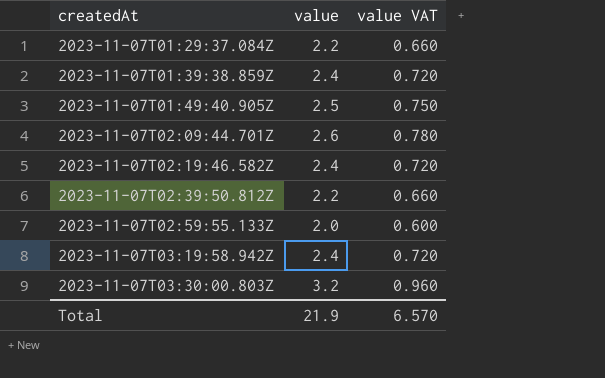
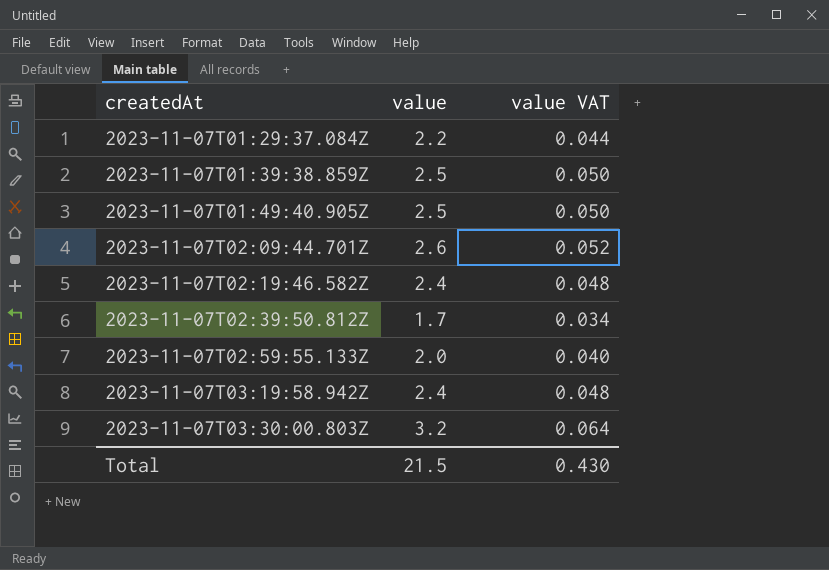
column value VAT | formula: [value] * 0.3 -> [value] * 0.02
2023-11-07T01:39:38.859Z | value: 2.4 -> 2.5
2023-11-07T02:39:50.812Z | value: 2.2 -> 1.7
Total | value: 21.9 -> 21.5
Total | value VAT: 6.570 -> 0.430

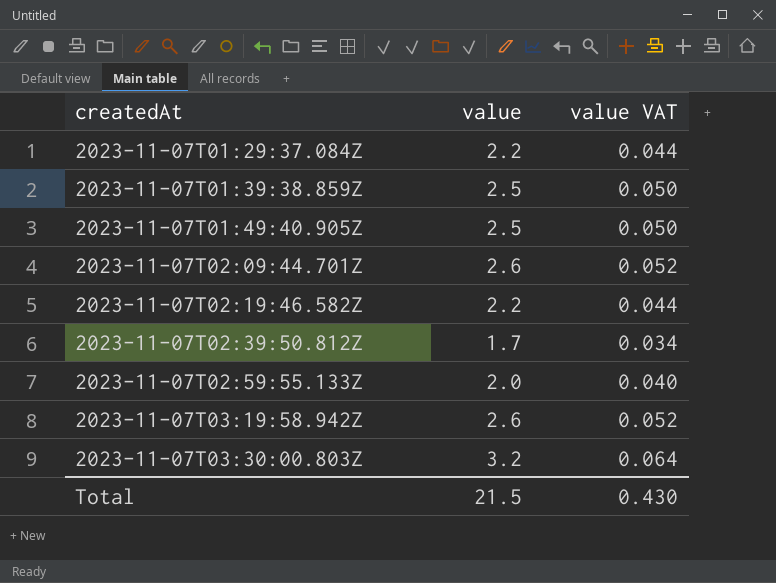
2023-11-07T02:19:46.582Z | value: 2.4 -> 2.2
2023-11-07T02:19:46.582Z | value VAT: 0.048 -> 0.044
2023-11-07T03:19:58.942Z | value: 2.4 -> 2.6
2023-11-07T03:19:58.942Z | value VAT: 0.048 -> 0.052

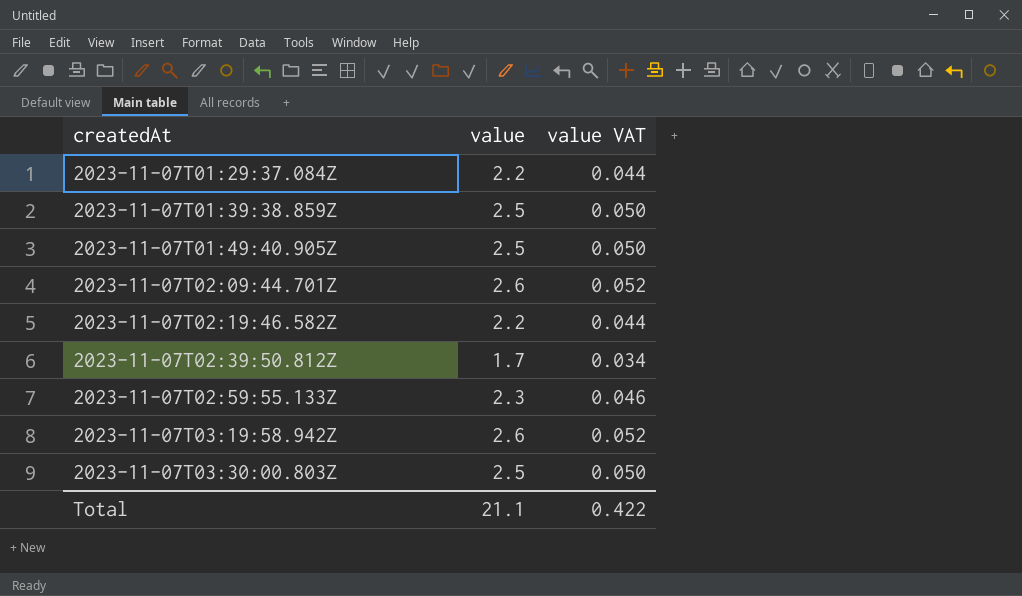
2023-11-07T02:59:55.133Z | value: 2.0 -> 2.3
2023-11-07T02:59:55.133Z | value VAT: 0.040 -> 0.046
2023-11-07T03:30:00.803Z | value: 3.2 -> 2.5
2023-11-07T03:30:00.803Z | value VAT: 0.064 -> 0.050
Total | value: 21.5 -> 21.1
Total | value VAT: 0.430 -> 0.422

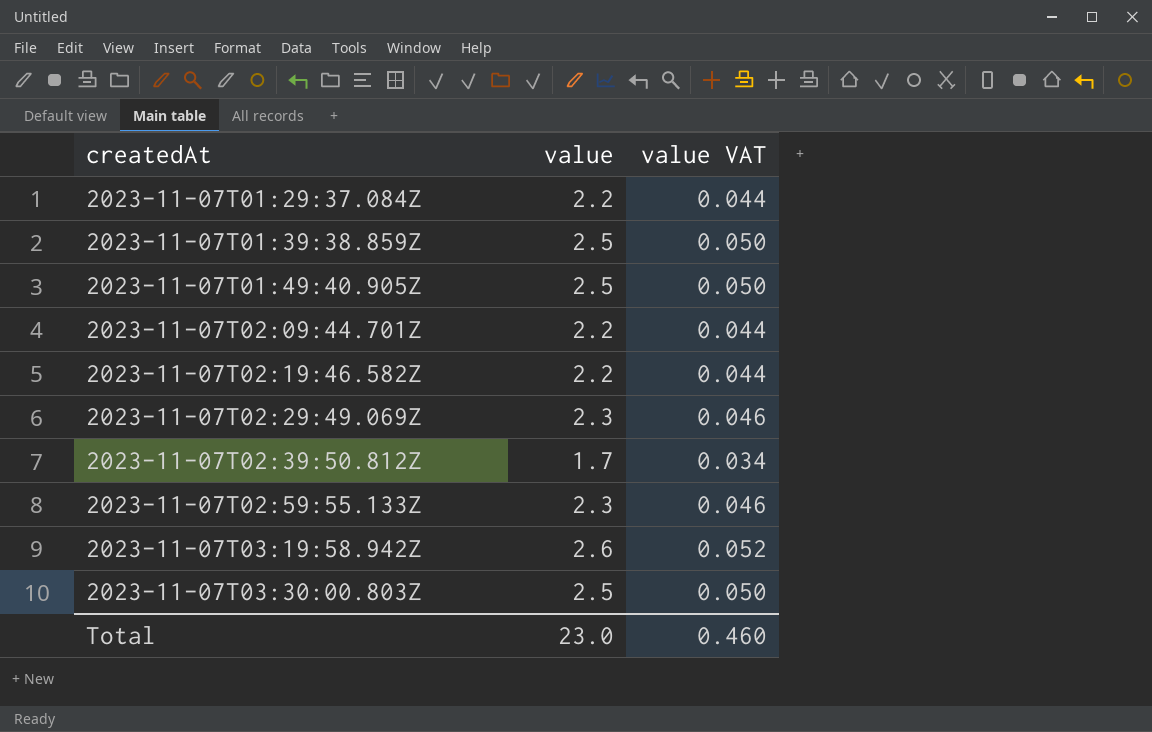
2023-11-07T02:09:44.701Z | value: 2.6 -> 2.2
2023-11-07T02:09:44.701Z | value VAT: 0.052 -> 0.044
row 2023-11-07T02:29:49.069Z: none -> 2.3 | 0.046
Total | value: 21.1 -> 23.0
Total | value VAT: 0.422 -> 0.460

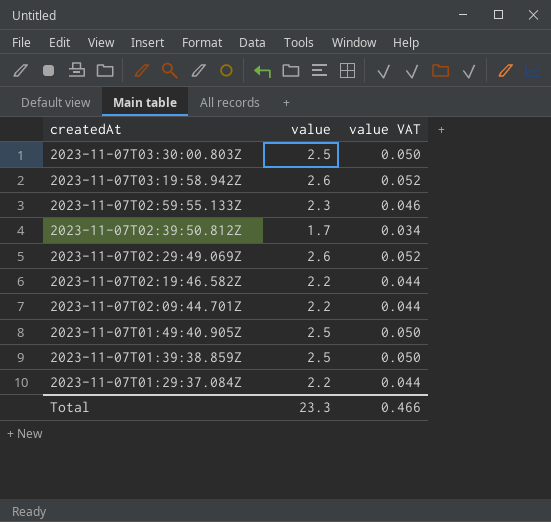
row order: createdAt ascending -> createdAt descending
2023-11-07T02:29:49.069Z | value: 2.3 -> 2.6
2023-11-07T02:29:49.069Z | value VAT: 0.046 -> 0.052
Total | value: 23.0 -> 23.3
Total | value VAT: 0.460 -> 0.466

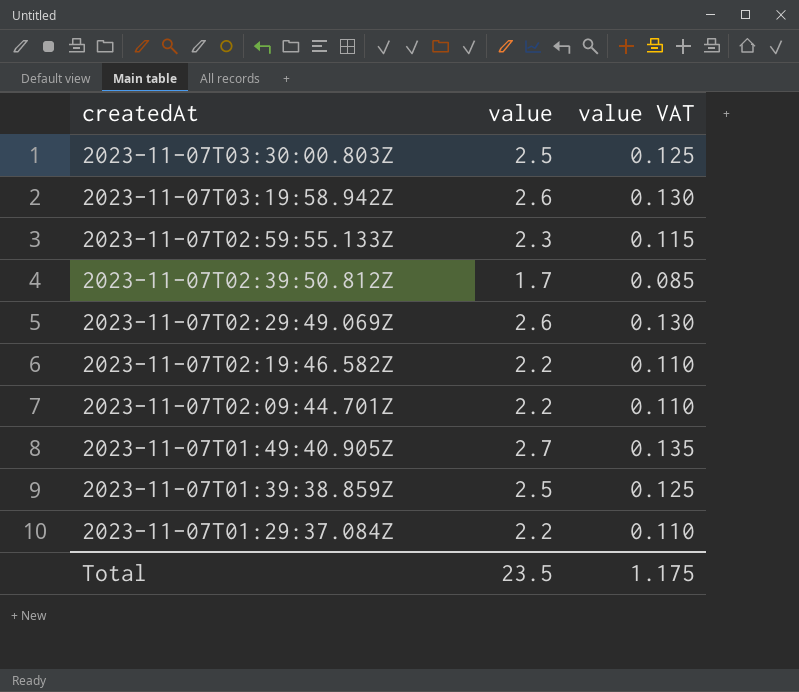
column value VAT | formula: [value] * 0.02 -> [value] * 0.05
2023-11-07T01:49:40.905Z | value: 2.5 -> 2.7
Total | value: 23.3 -> 23.5
Total | value VAT: 0.466 -> 1.175

